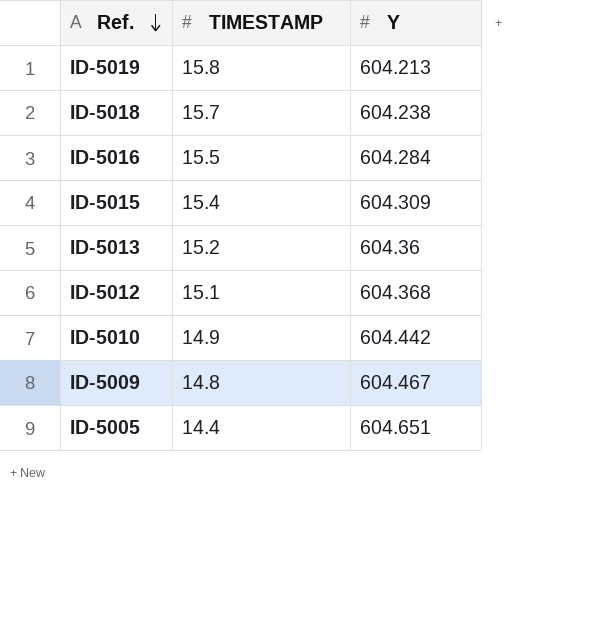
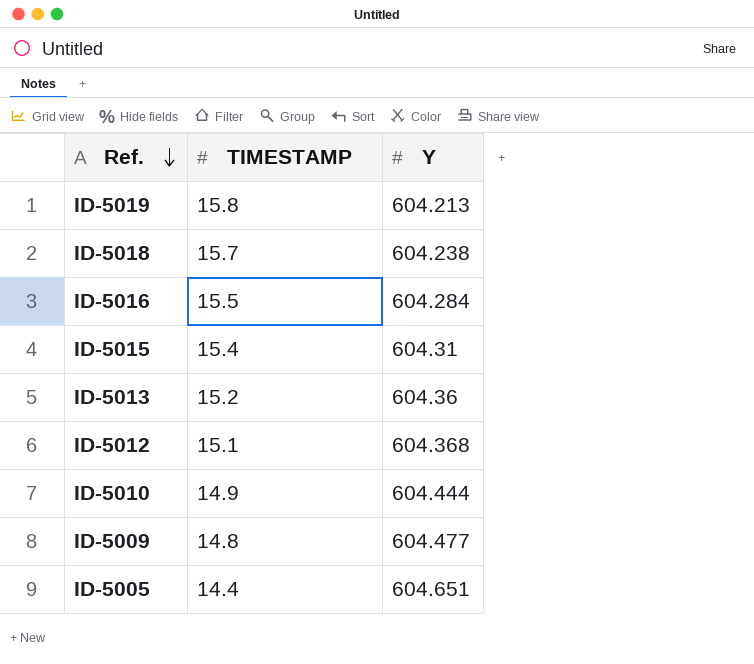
ID-5015 | Y: 604.309 -> 604.31
ID-5010 | Y: 604.442 -> 604.444
ID-5009 | Y: 604.467 -> 604.477

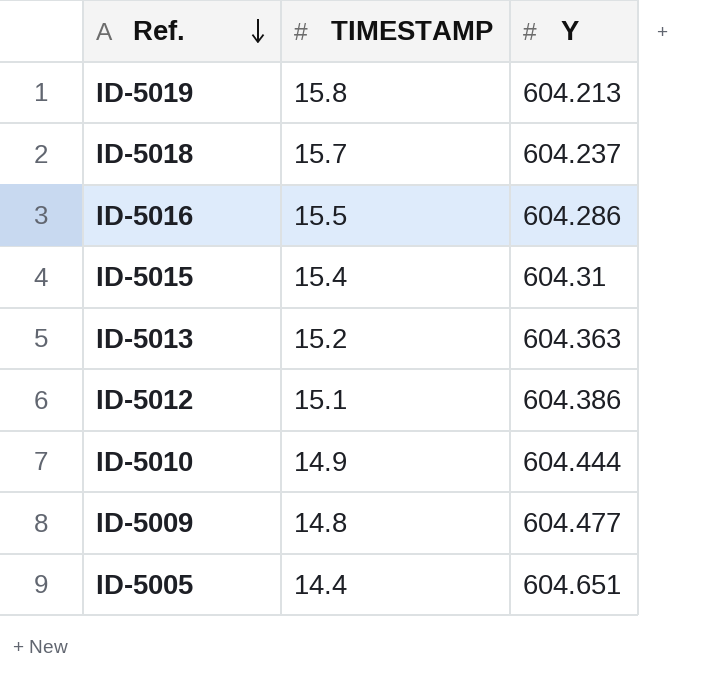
ID-5018 | Y: 604.238 -> 604.237
ID-5016 | Y: 604.284 -> 604.286
ID-5013 | Y: 604.36 -> 604.363
ID-5012 | Y: 604.368 -> 604.386

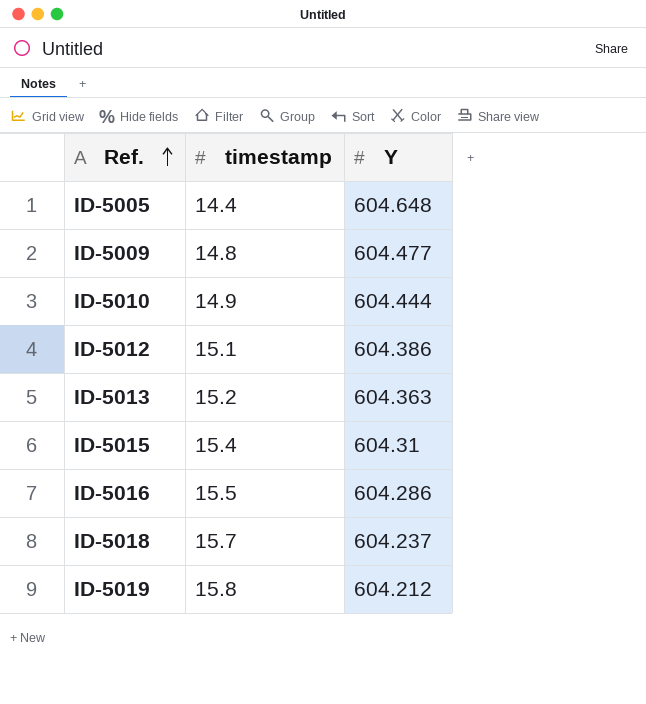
row order: Ref. descending -> Ref. ascending
column name: TIMESTAMP -> timestamp
ID-5005 | Y: 604.651 -> 604.648
ID-5019 | Y: 604.213 -> 604.212

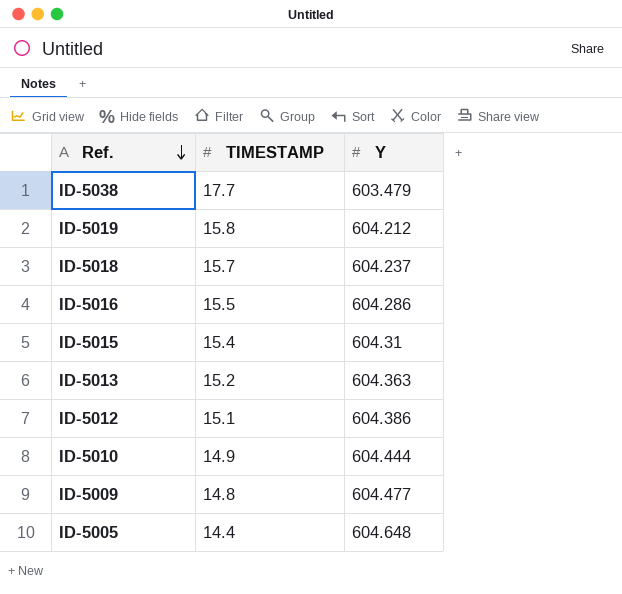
row order: Ref. ascending -> Ref. descending
column name: timestamp -> TIMESTAMP
row ID-5038: none -> 17.7 | 603.479

